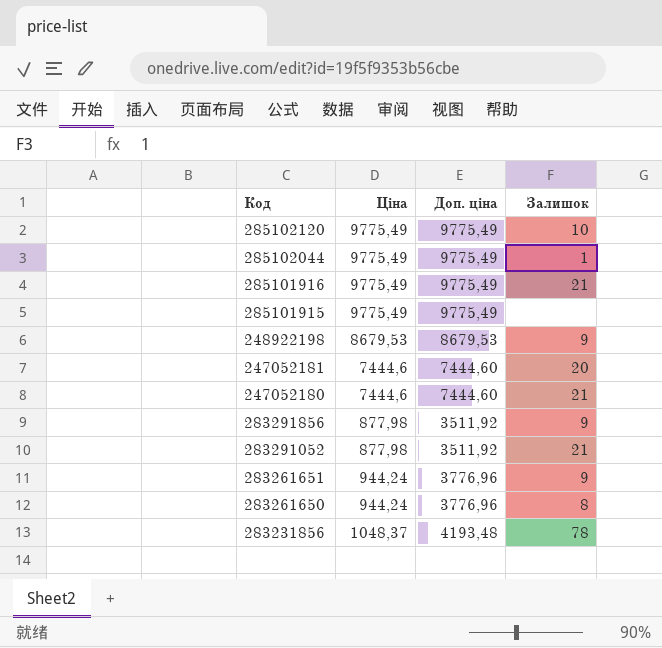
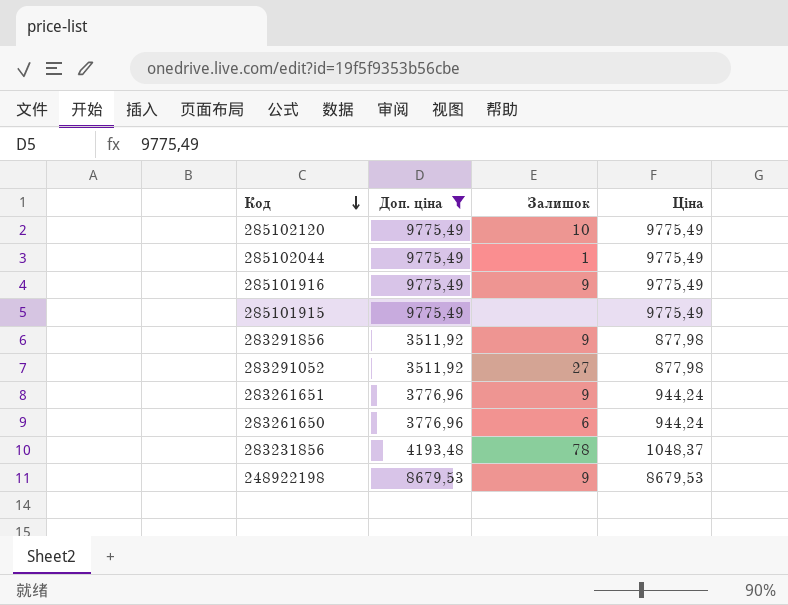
filter: none -> Доп. ціна != 7444,60
row order: none -> Код descending
column Ціна | position: 2 -> 4
285101916 | Залишок: 21 -> 9
283291052 | Залишок: 21 -> 27
283261650 | Залишок: 8 -> 6

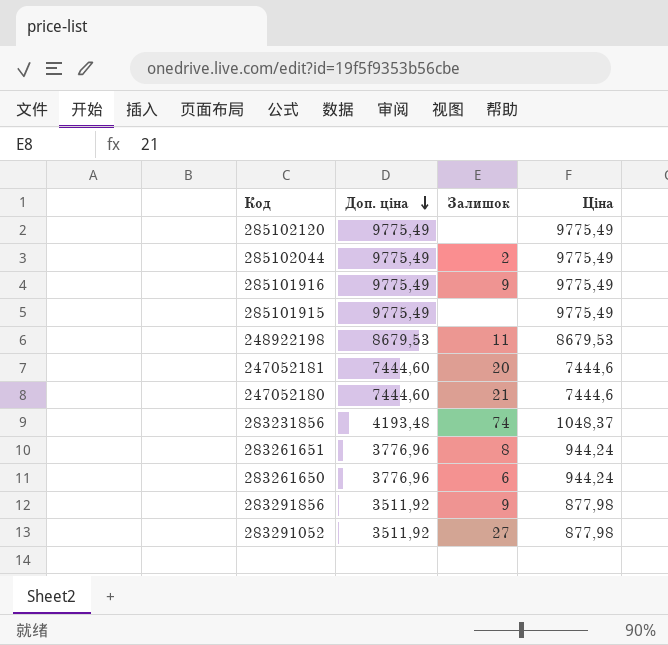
filter: Доп. ціна != 7444,60 -> none
row order: Код descending -> Доп. ціна descending
285102120 | Залишок: 10 -> none
285102044 | Залишок: 1 -> 2
248922198 | Залишок: 9 -> 11
283231856 | Залишок: 78 -> 74
283261651 | Залишок: 9 -> 8

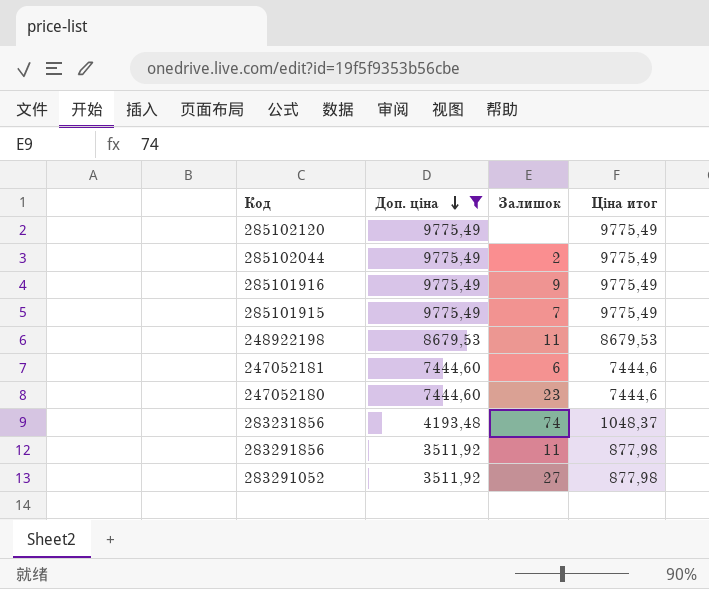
filter: none -> Доп. ціна != 3776,96
column name: Ціна -> Ціна итог
285101915 | Залишок: none -> 7
247052181 | Залишок: 20 -> 6
247052180 | Залишок: 21 -> 23
283291856 | Залишок: 9 -> 11

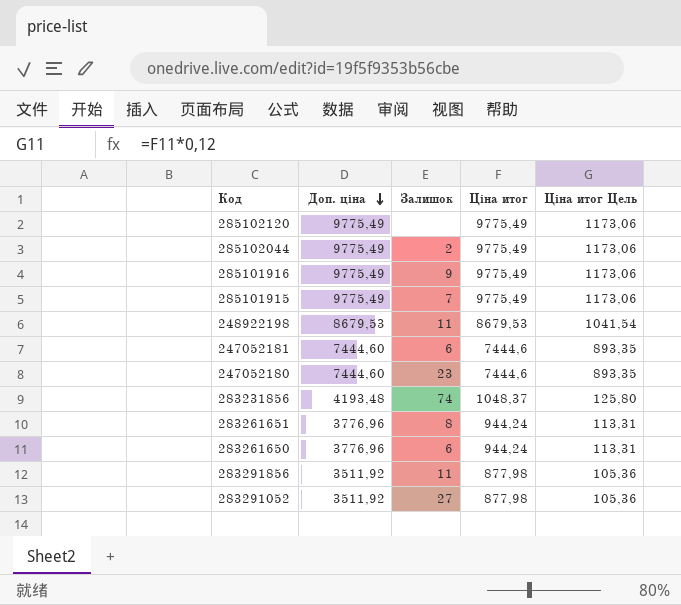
filter: Доп. ціна != 3776,96 -> none
column Ціна итог Цель | formula: none -> [Ціна итог] * 0,12

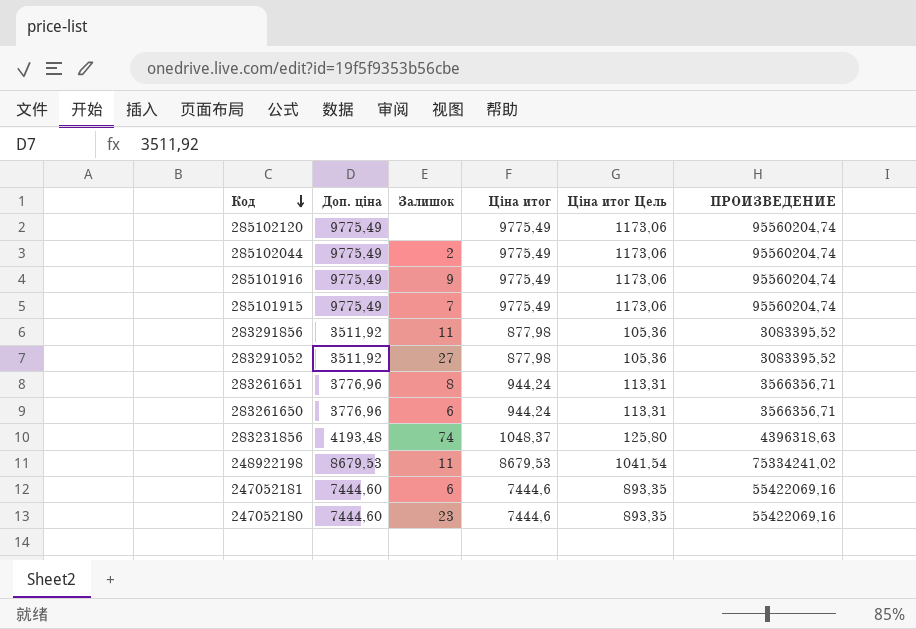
row order: Доп. ціна descending -> Код descending
column ПРОИЗВЕДЕНИЕ | formula: none -> [Доп. ціна] * [Ціна итог]

